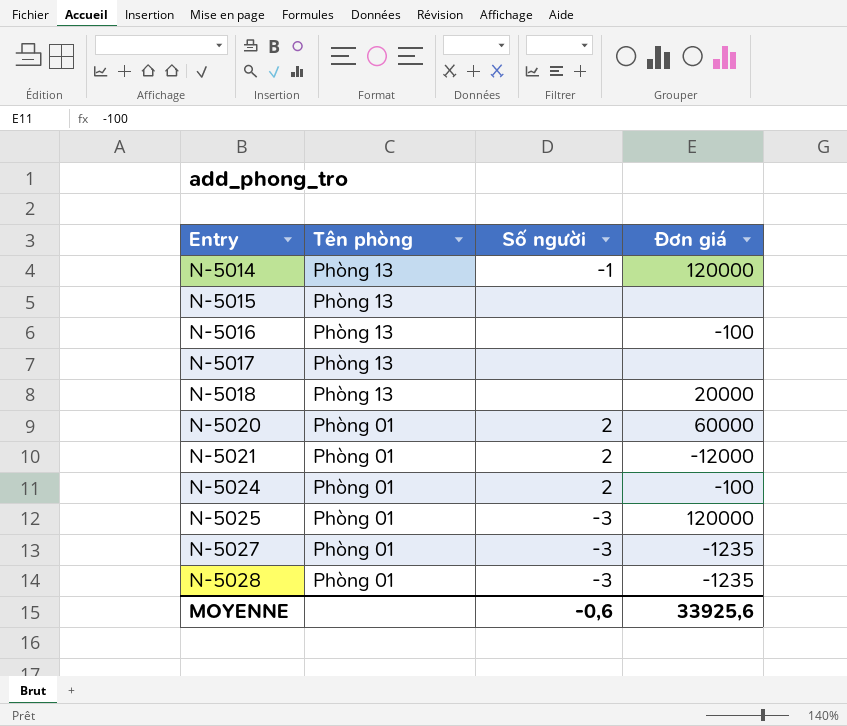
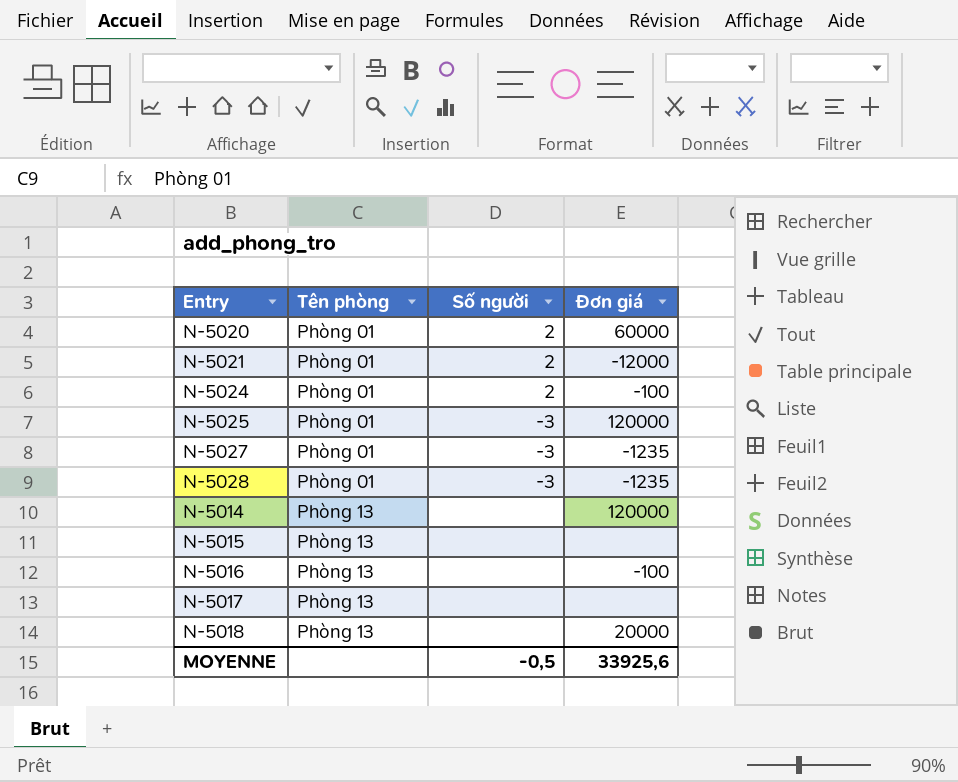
row order: Entry ascending -> Tên phòng ascending
N-5014 | Số người: -1 -> none
MOYENNE | Số người: -0,6 -> -0,5

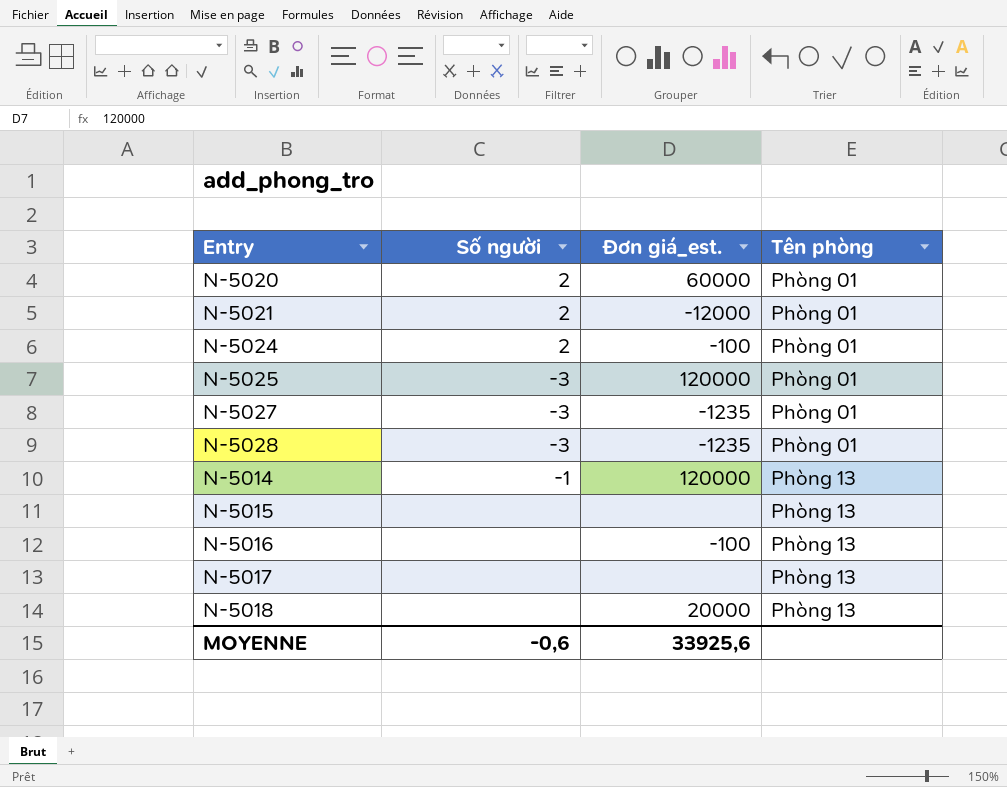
column name: Đơn giá -> Đơn giá_est.
column Tên phòng | position: 2 -> 4
N-5014 | Số người: none -> -1
MOYENNE | Số người: -0,5 -> -0,6

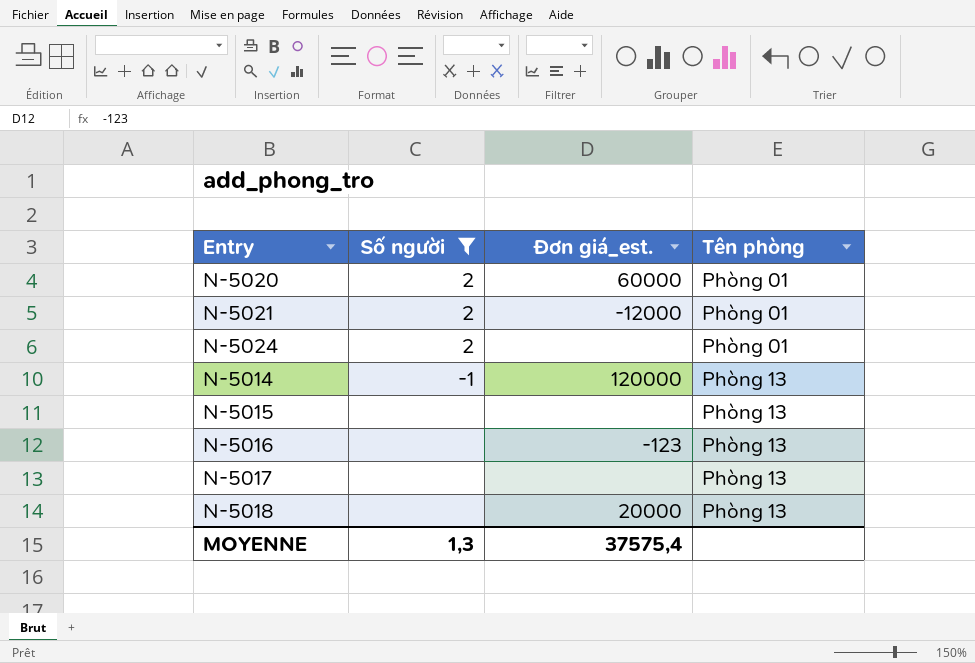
filter: none -> Số người != -3
N-5024 | Đơn giá_est.: -100 -> none
N-5016 | Đơn giá_est.: -100 -> -123
MOYENNE | Số người: -0,6 -> 1,3
MOYENNE | Đơn giá_est.: 33925,6 -> 37575,4

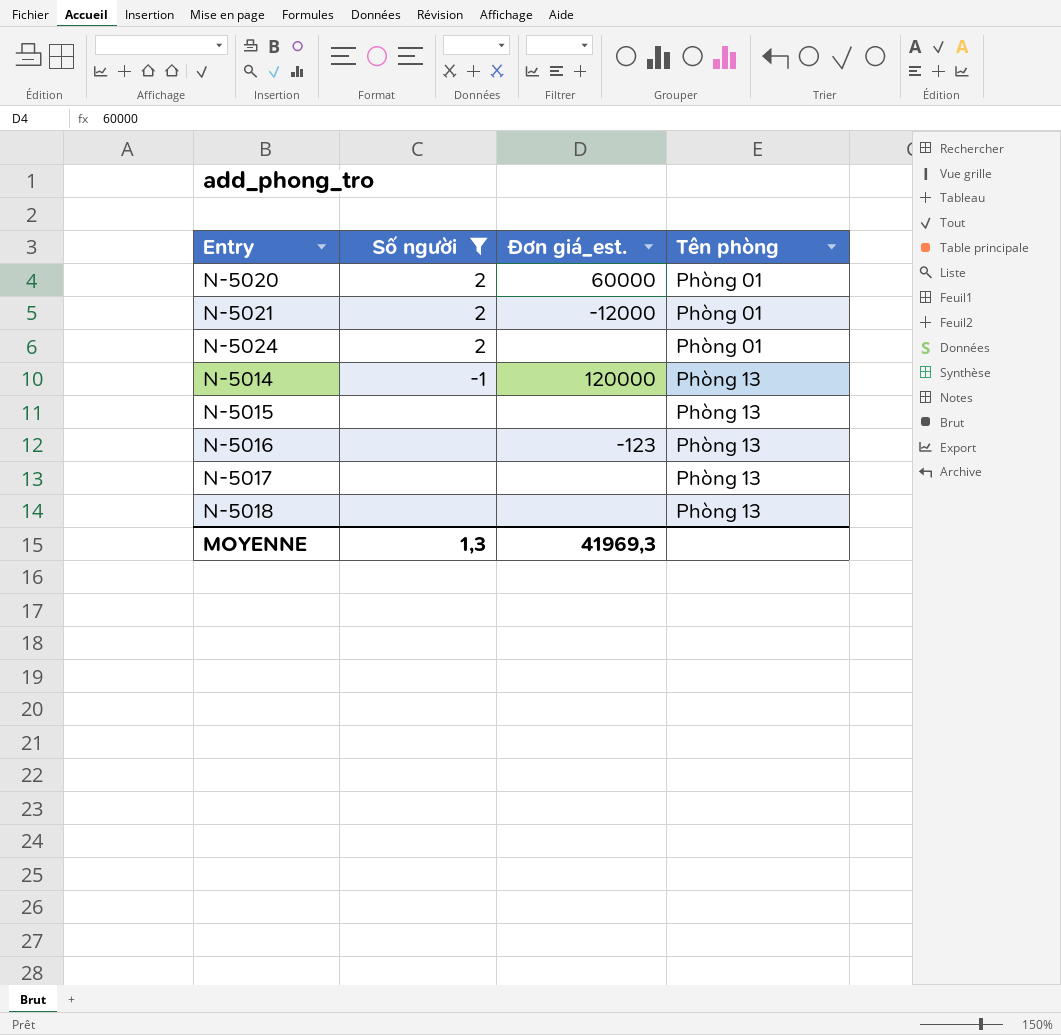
N-5018 | Đơn giá_est.: 20000 -> none
MOYENNE | Đơn giá_est.: 37575,4 -> 41969,3

